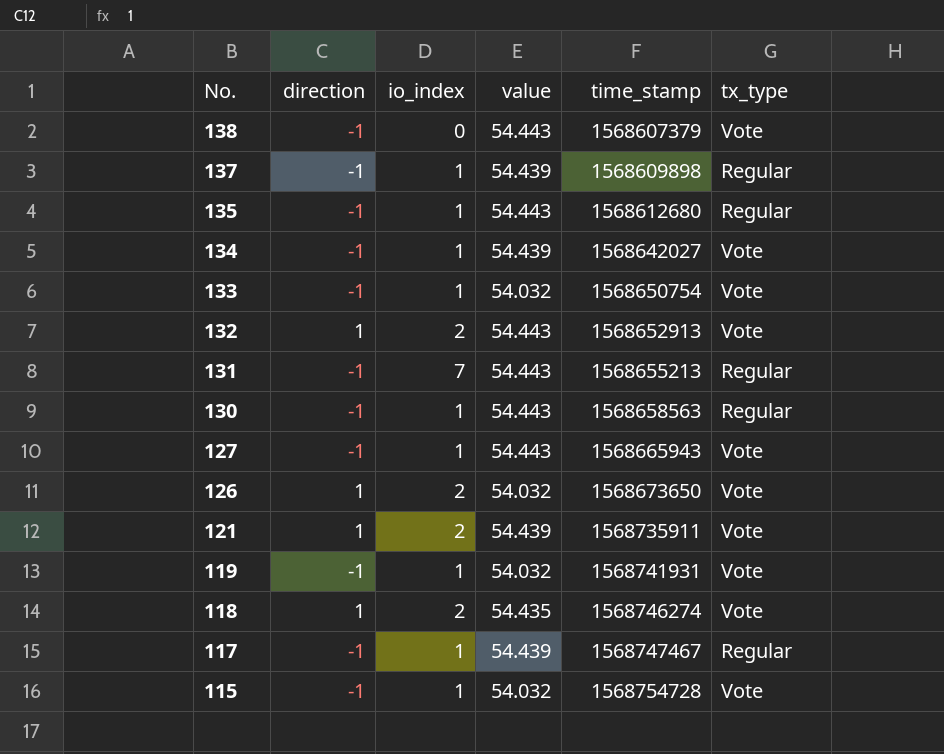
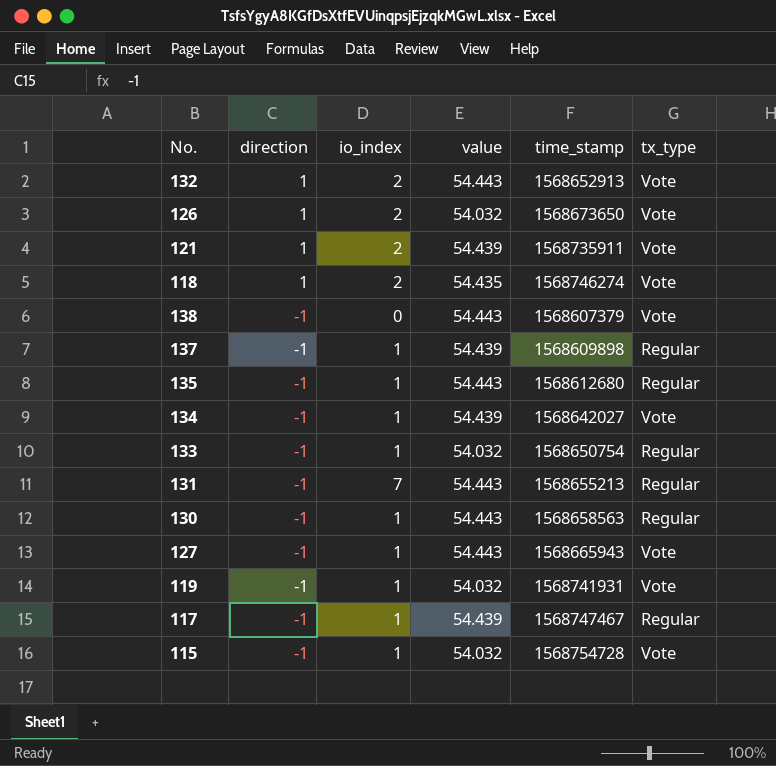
row order: No. descending -> direction descending
133 | tx_type: Vote -> Regular

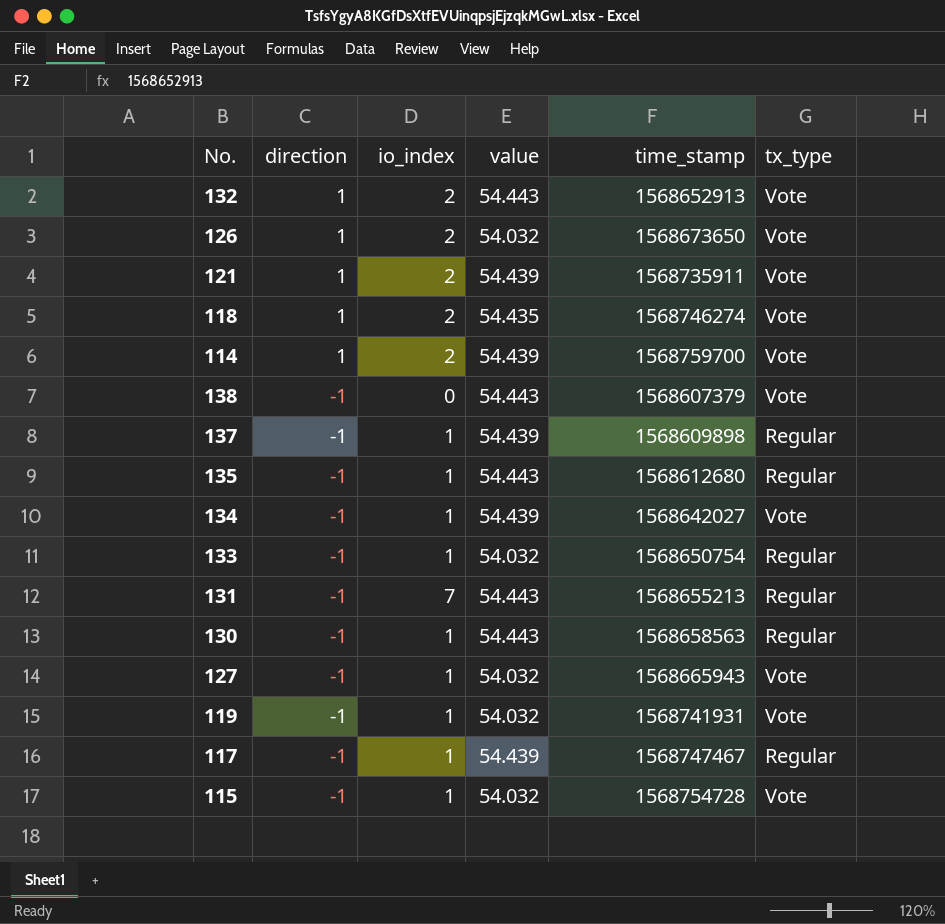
row 114: none -> 1 | 2 | 54.439 | 1568759700 | Vote
127 | value: 54.443 -> 54.032

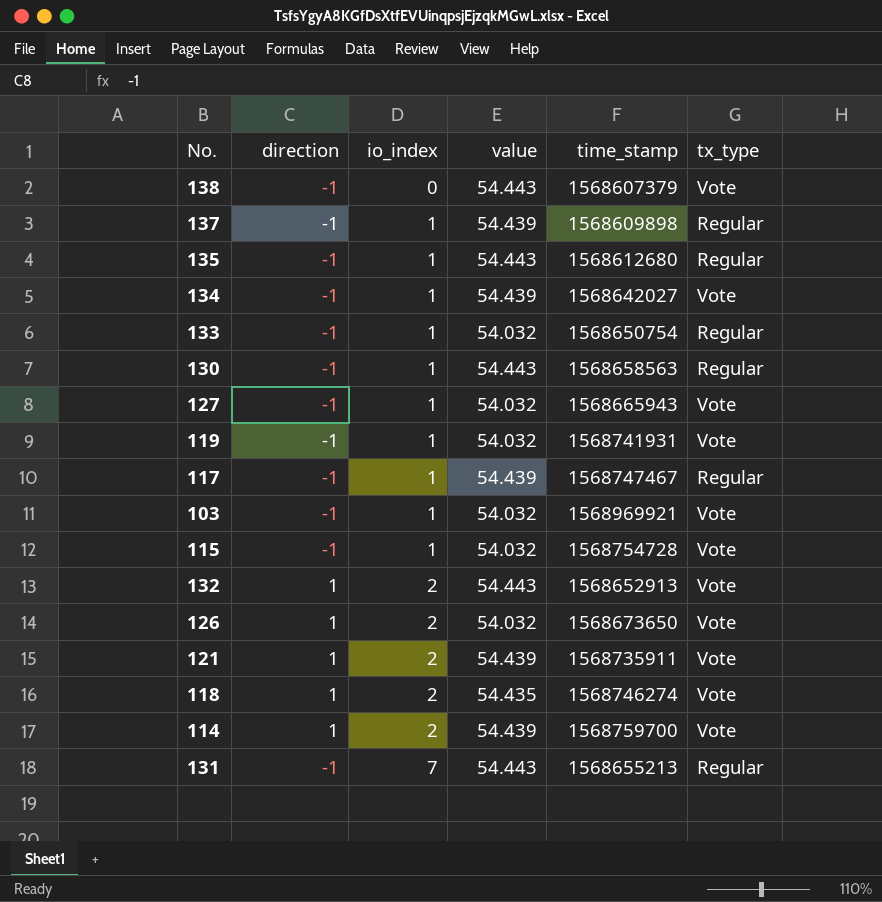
row order: direction descending -> io_index ascending
row 103: none -> -1 | 1 | 54.032 | 1568969921 | Vote

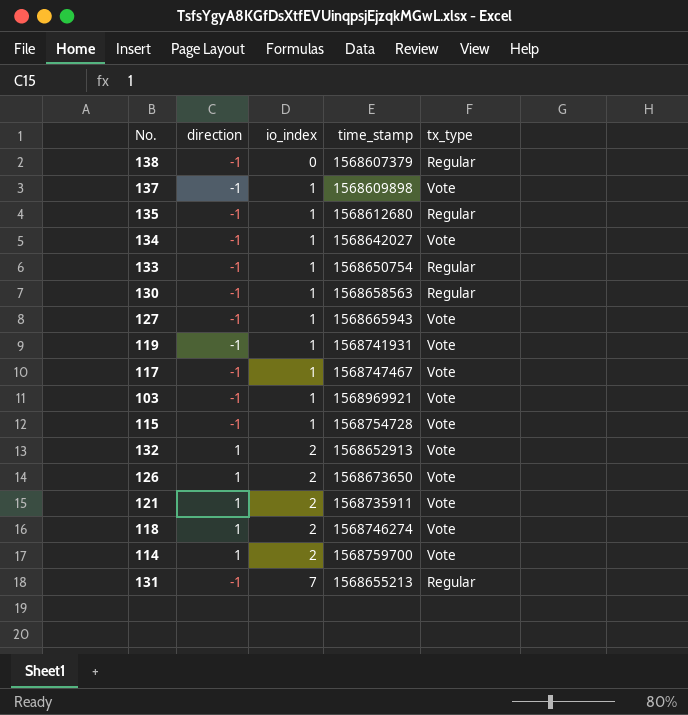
column value | position: 4 -> none
138 | tx_type: Vote -> Regular
137 | tx_type: Regular -> Vote
117 | tx_type: Regular -> Vote

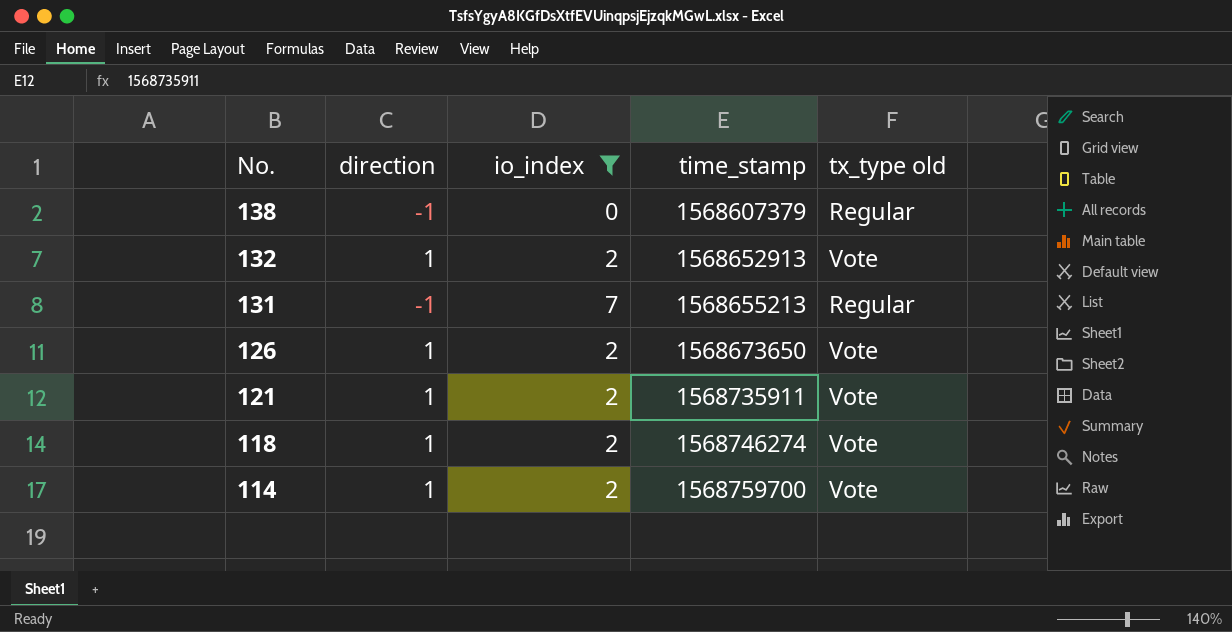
filter: none -> io_index != 1
row order: io_index ascending -> No. descending
column name: tx_type -> tx_type old

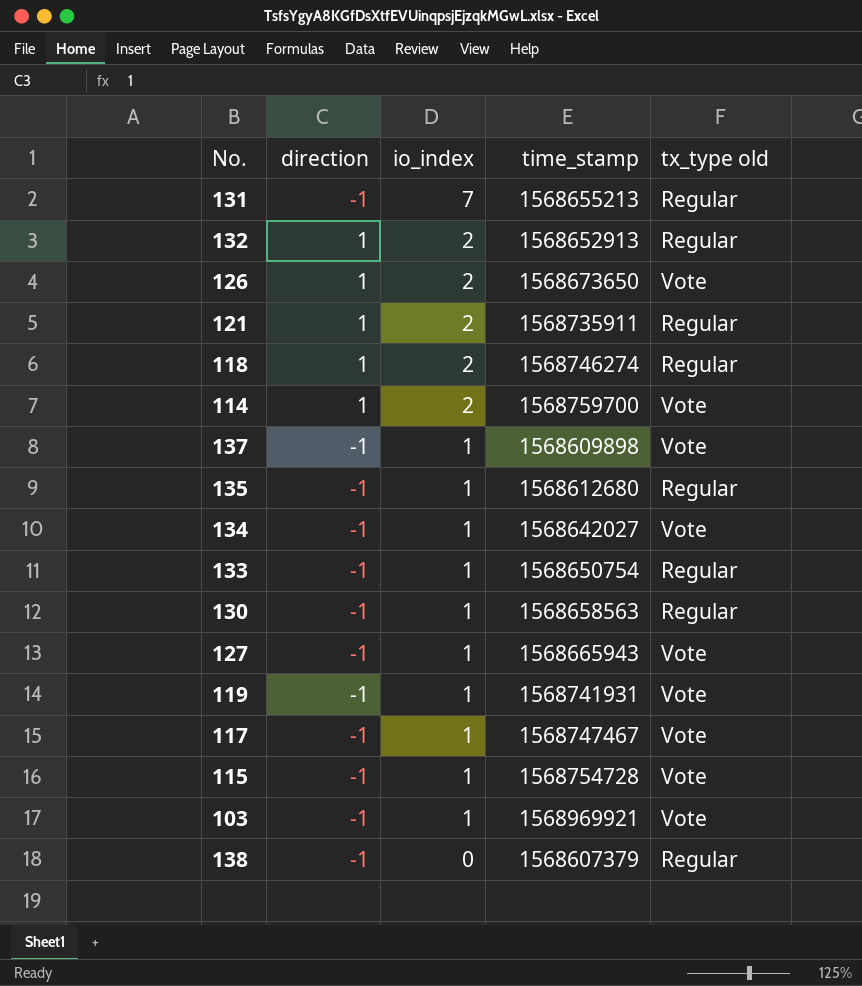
filter: io_index != 1 -> none
row order: No. descending -> io_index descending
132 | tx_type old: Vote -> Regular
121 | tx_type old: Vote -> Regular
118 | tx_type old: Vote -> Regular

